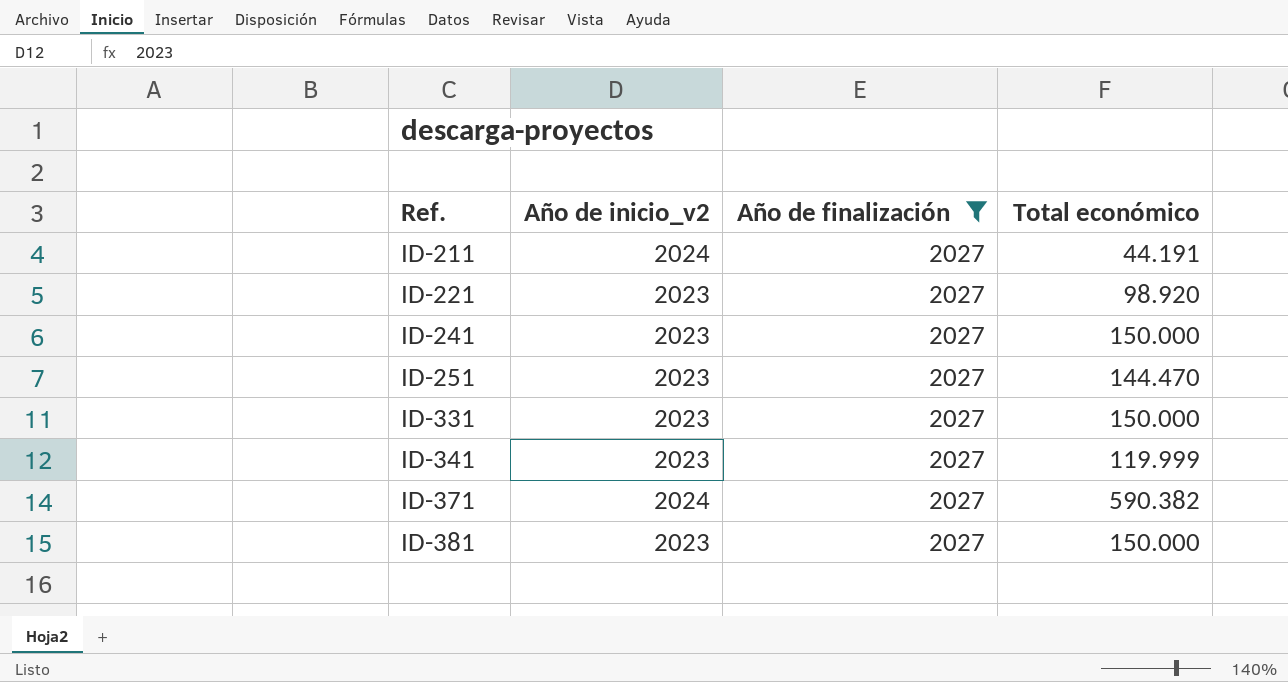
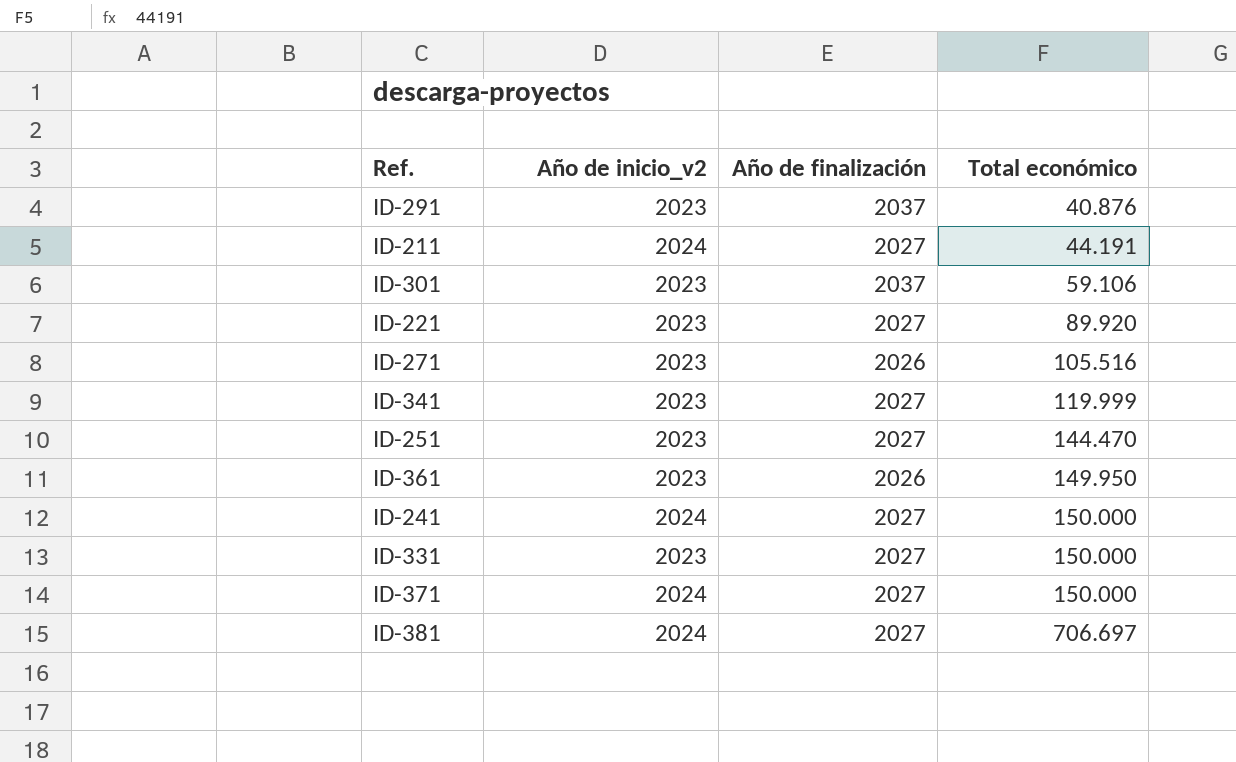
filter: Año de finalización = 2027 -> none
row order: Ref. ascending -> Total económico ascending
ID-221 | Total económico: 98.920 -> 89.920
ID-241 | Año de inicio_v2: 2023 -> 2024
ID-371 | Total económico: 590.382 -> 150.000
ID-381 | Año de inicio_v2: 2023 -> 2024
ID-381 | Total económico: 150.000 -> 706.697

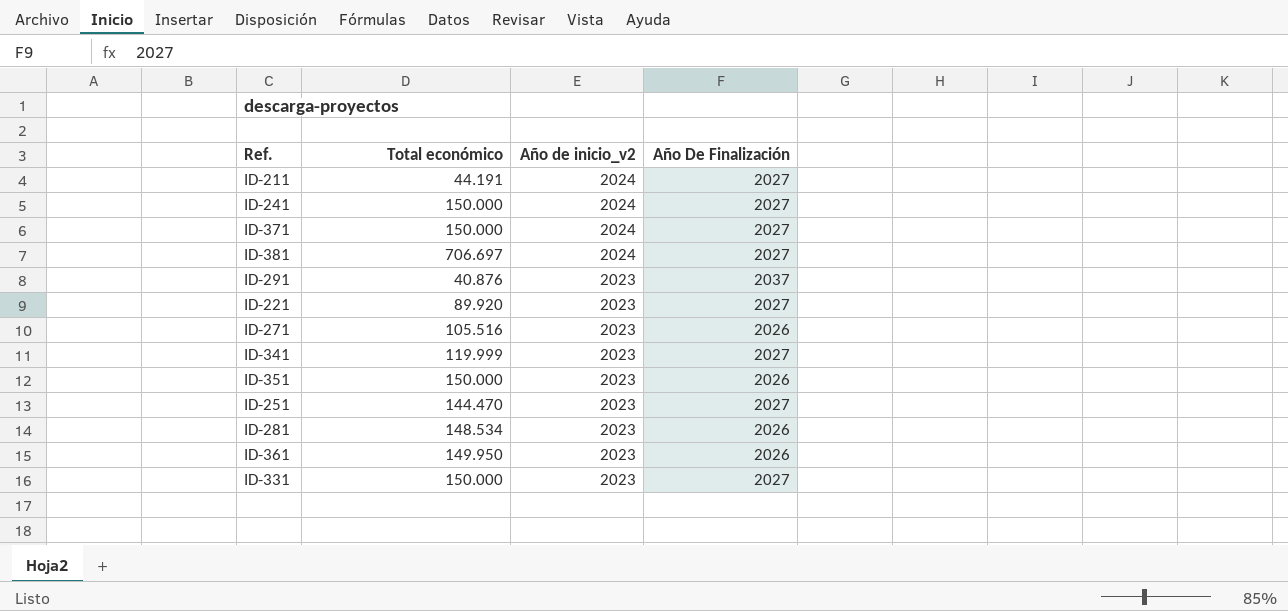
row order: Total económico ascending -> Año de inicio_v2 descending
column Total económico | position: 4 -> 2
column name: Año de finalización -> Año De Finalización
row ID-301: 2023 | 2037 | 59.106 -> none
row ID-351: none -> 150.000 | 2023 | 2026
row ID-281: none -> 148.534 | 2023 | 2026

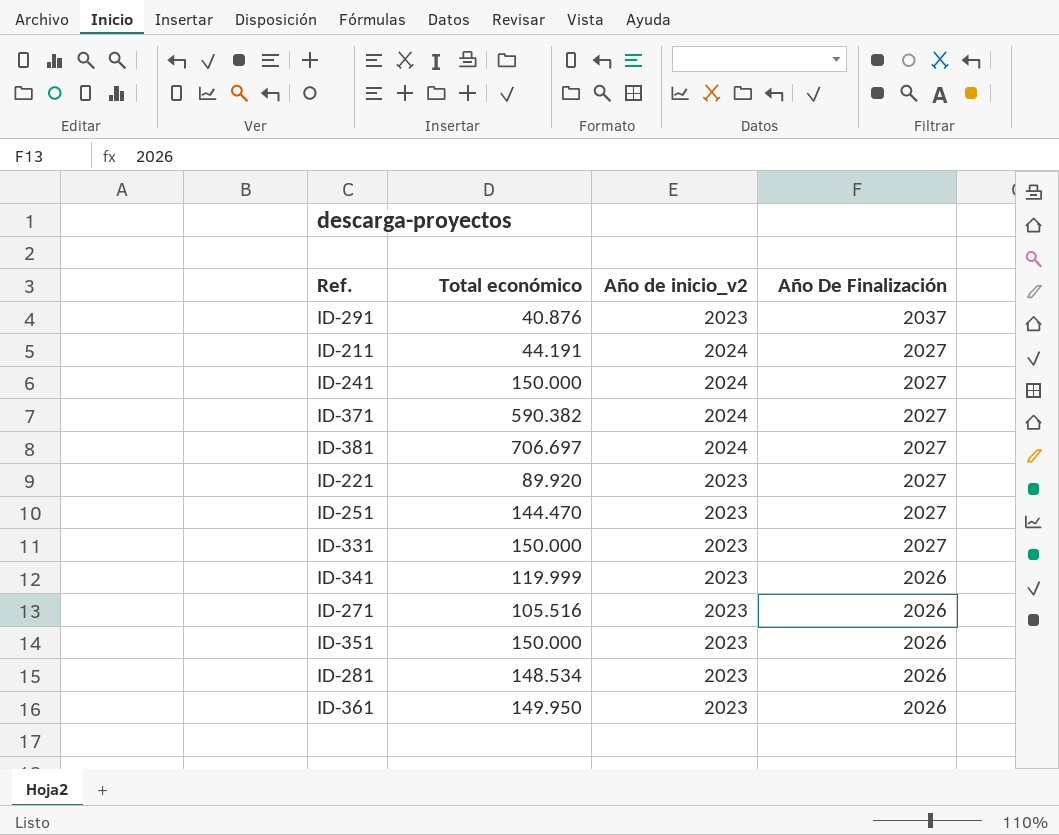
row order: Año de inicio_v2 descending -> Año De Finalización descending
ID-371 | Total económico: 150.000 -> 590.382
ID-341 | Año De Finalización: 2027 -> 2026

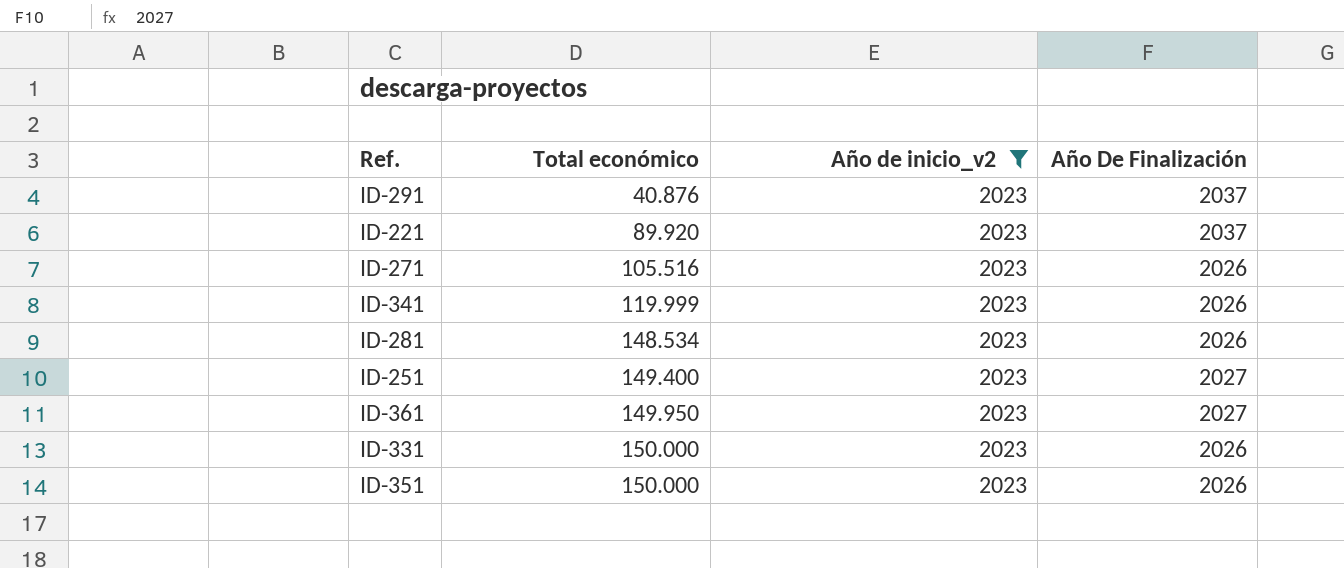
filter: none -> Año de inicio_v2 = 2023
row order: Año De Finalización descending -> Total económico ascending
ID-221 | Año De Finalización: 2027 -> 2037
ID-251 | Total económico: 144.470 -> 149.400
ID-361 | Año De Finalización: 2026 -> 2027
ID-331 | Año De Finalización: 2027 -> 2026

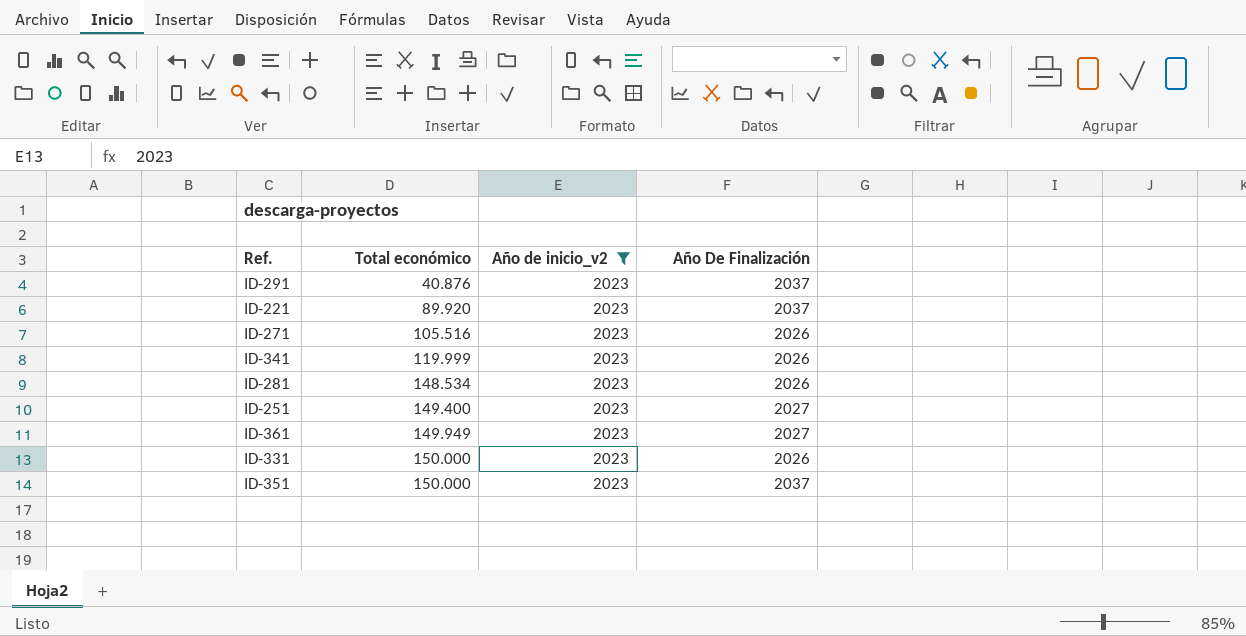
ID-361 | Total económico: 149.950 -> 149.949
ID-351 | Año De Finalización: 2026 -> 2037

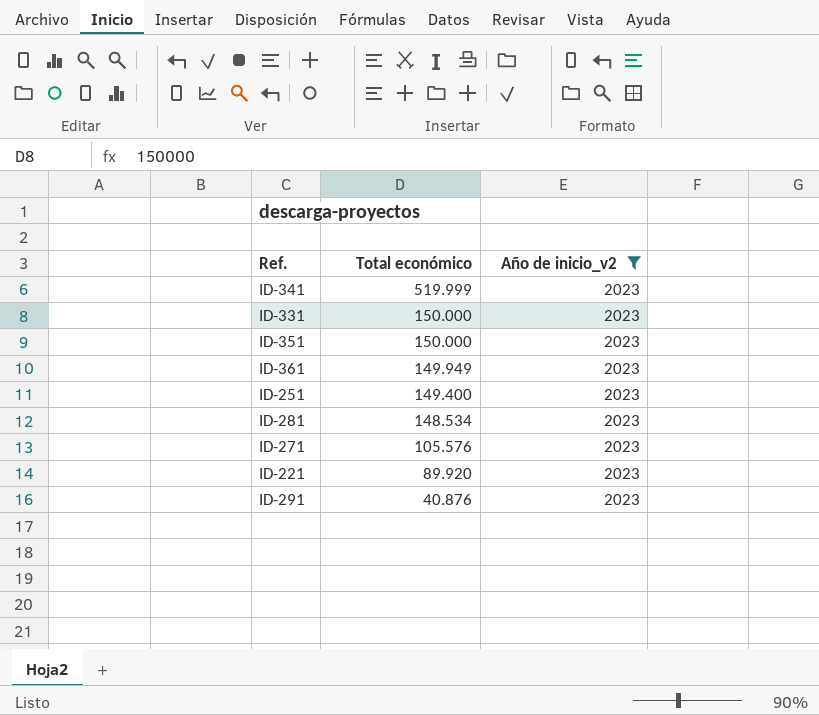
row order: Total económico ascending -> Total económico descending
column Año De Finalización | position: 4 -> none
ID-341 | Total económico: 119.999 -> 519.999
ID-271 | Total económico: 105.516 -> 105.576

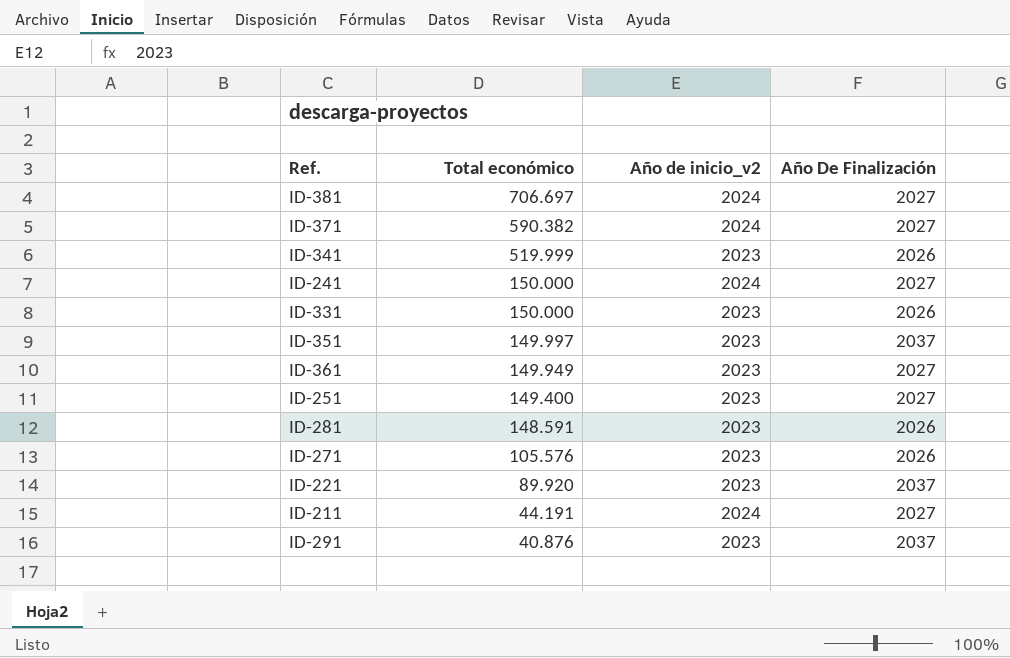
filter: Año de inicio_v2 = 2023 -> none
column Año De Finalización | position: none -> 4
ID-351 | Total económico: 150.000 -> 149.997
ID-281 | Total económico: 148.534 -> 148.591

